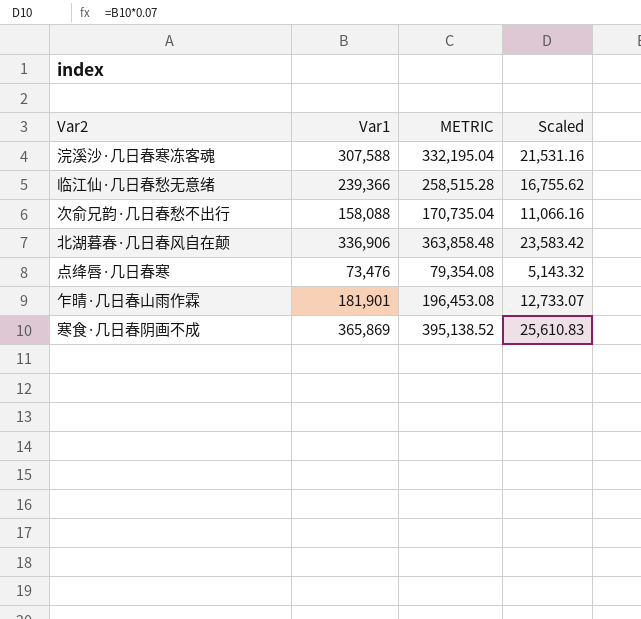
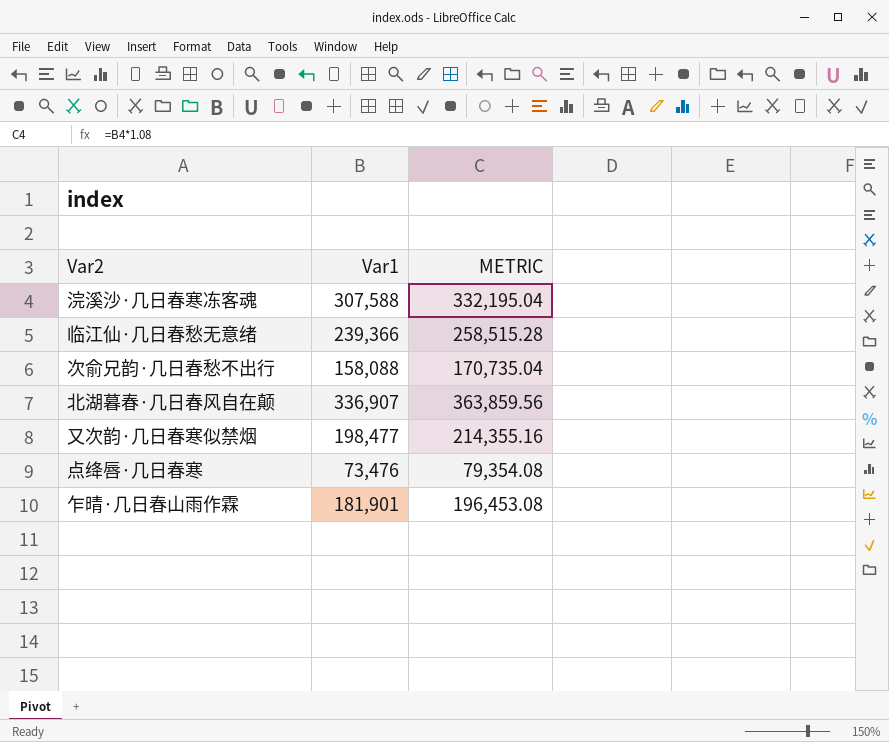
column Scaled | formula: [Var1] * 0.07 -> none
row 寒食·几日春阴画不成: 365,869 | 395,138.52 | 25,610.83 -> none
北湖暮春·几日春风自在颠 | Var1: 336,906 -> 336,907
北湖暮春·几日春风自在颠 | METRIC: 363,858.48 -> 363,859.56
row 又次韵·几日春寒似禁烟: none -> 198,477 | 214,355.16

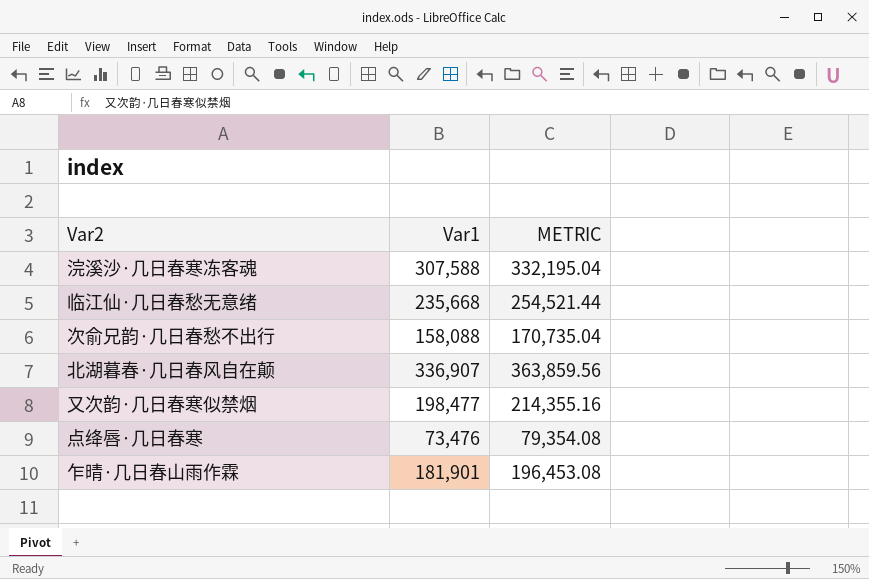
临江仙·几日春愁无意绪 | Var1: 239,366 -> 235,668
临江仙·几日春愁无意绪 | METRIC: 258,515.28 -> 254,521.44

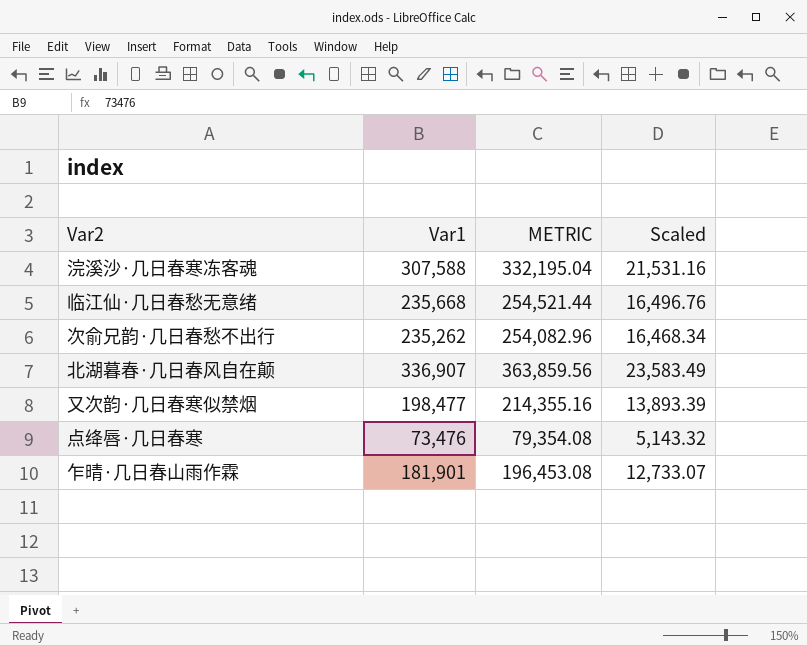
column Scaled | formula: none -> [Var1] * 0.07
次俞兄韵·几日春愁不出行 | Var1: 158,088 -> 235,262
次俞兄韵·几日春愁不出行 | METRIC: 170,735.04 -> 254,082.96

